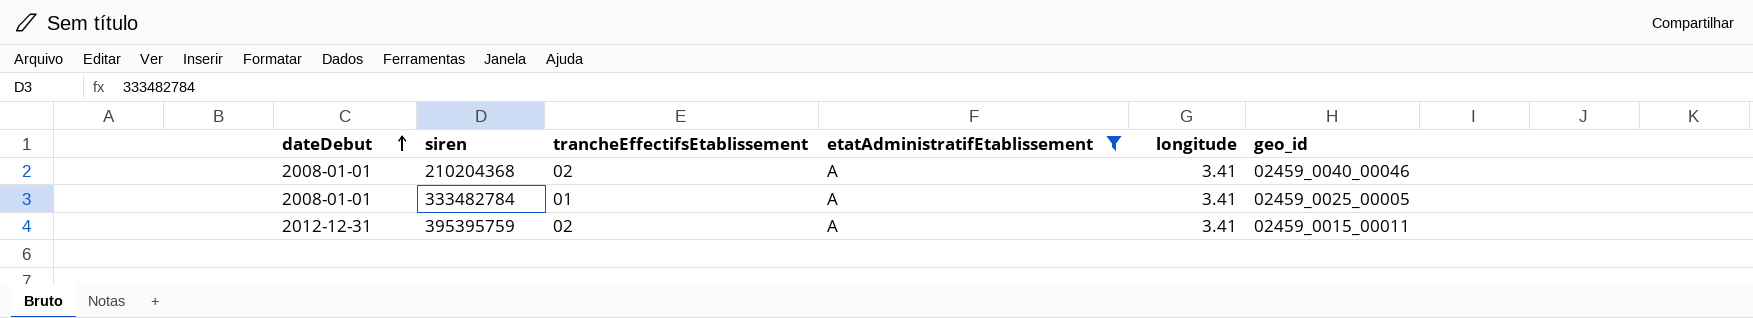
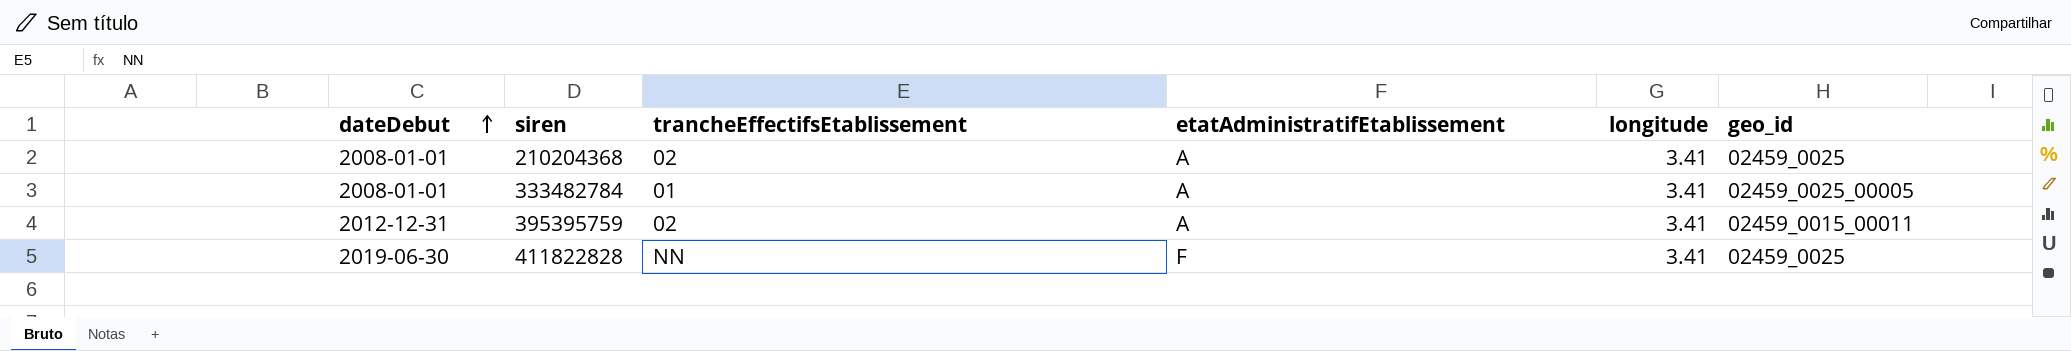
filter: etatAdministratifEtablissement = A -> none
210204368 | geo_id: 02459_0040_00046 -> 02459_0025

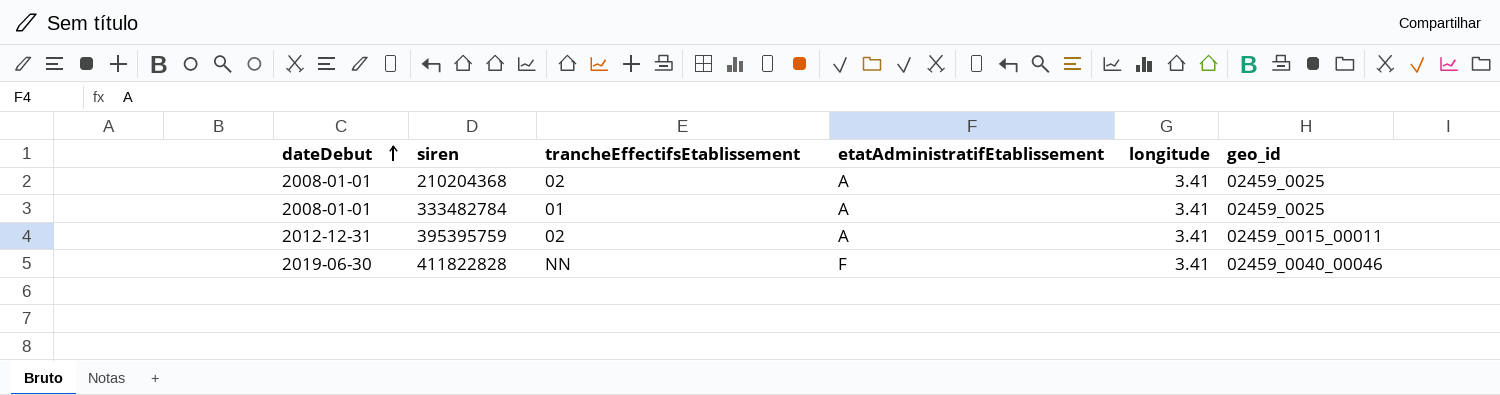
333482784 | geo_id: 02459_0025_00005 -> 02459_0025
411822828 | geo_id: 02459_0025 -> 02459_0040_00046

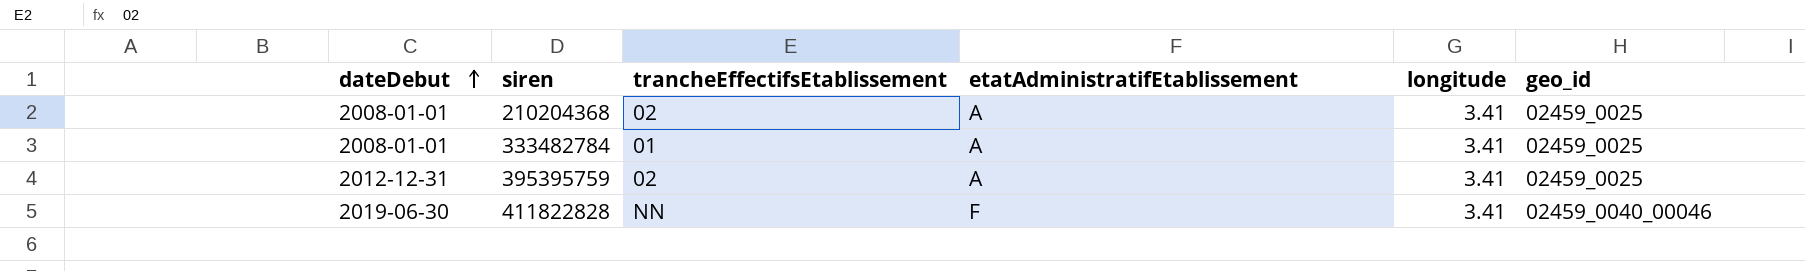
395395759 | geo_id: 02459_0015_00011 -> 02459_0025

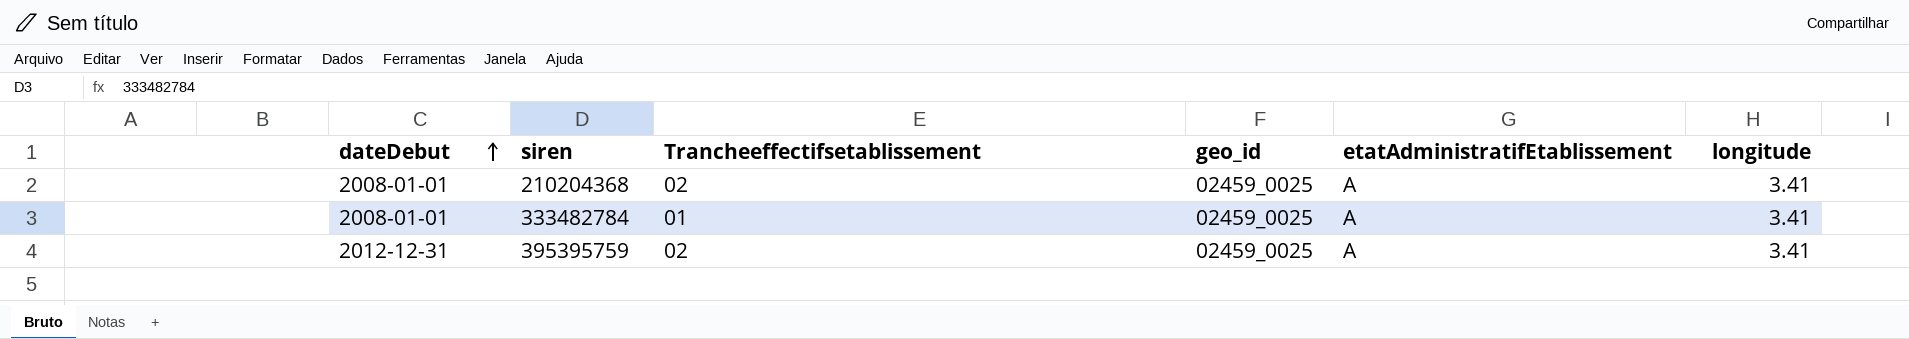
column name: trancheEffectifsEtablissement -> Trancheeffectifsetablissement
column geo_id | position: 6 -> 4
row 411822828: 2019-06-30 | NN | F | 3.41 | 02459_0040_00046 -> none

